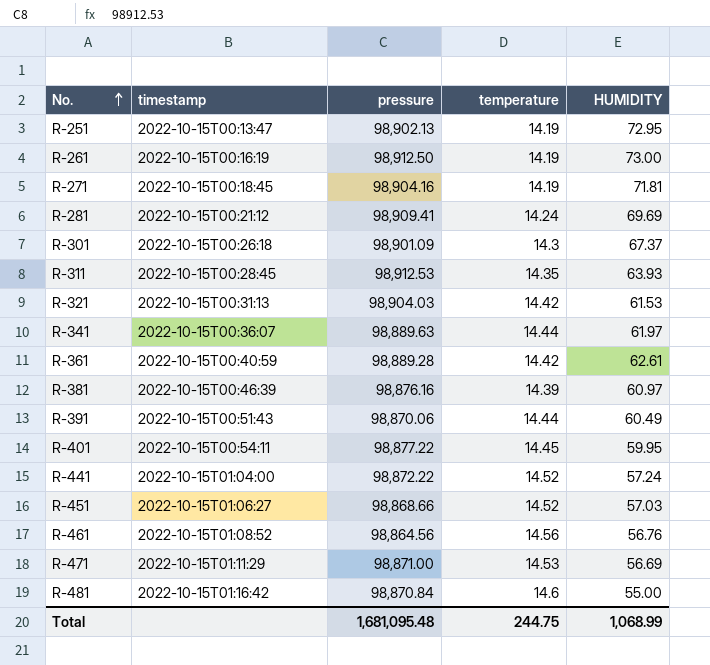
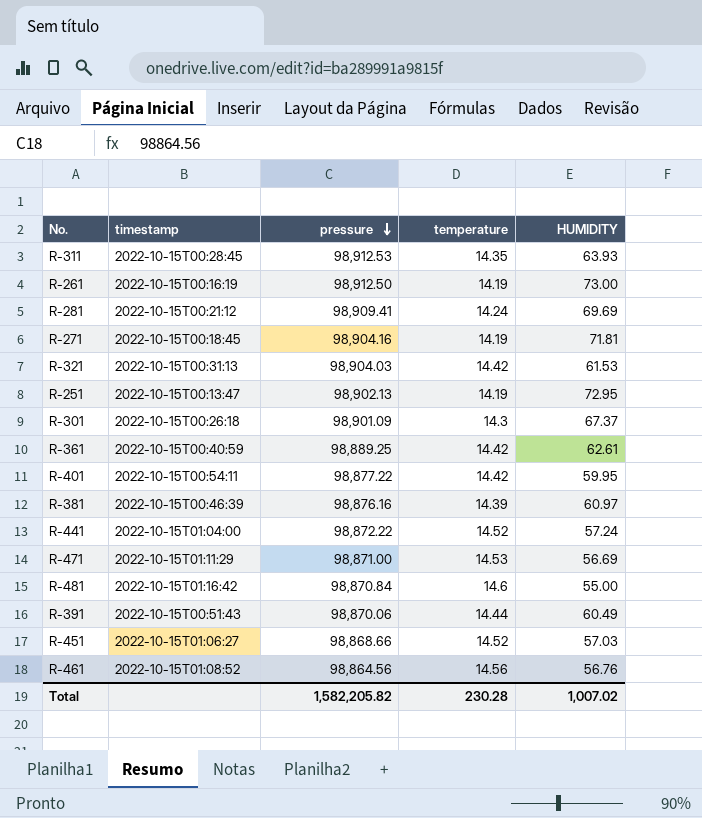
row order: No. ascending -> pressure descending
row R-341: 2022-10-15T00:36:07 | 98,889.63 | 14.44 | 61.97 -> none
R-361 | pressure: 98,889.28 -> 98,889.25
R-401 | temperature: 14.45 -> 14.42
Total | pressure: 1,681,095.48 -> 1,582,205.82
Total | temperature: 244.75 -> 230.28
Total | HUMIDITY: 1,068.99 -> 1,007.02

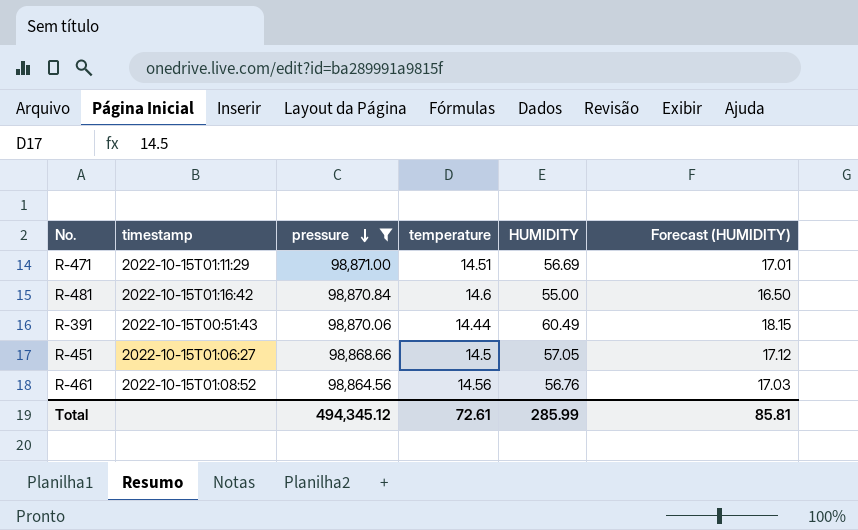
filter: none -> pressure <= 98,871.00
column Forecast (HUMIDITY) | formula: none -> [HUMIDITY] * 0.3
R-471 | temperature: 14.53 -> 14.51
R-451 | temperature: 14.52 -> 14.5
R-451 | HUMIDITY: 57.03 -> 57.05
Total | pressure: 1,582,205.82 -> 494,345.12
Total | temperature: 230.28 -> 72.61
Total | HUMIDITY: 1,007.02 -> 285.99

